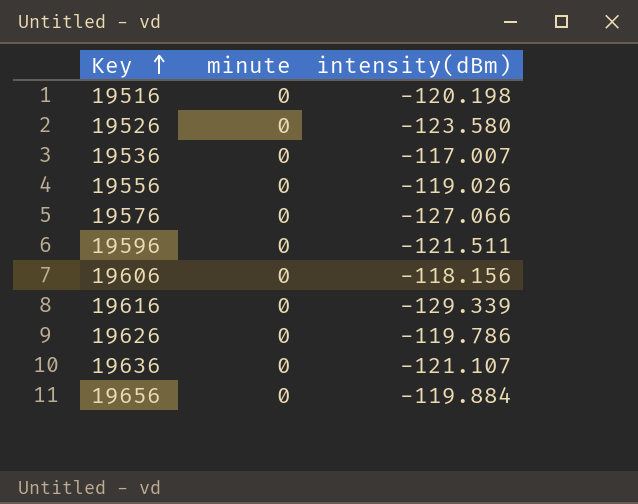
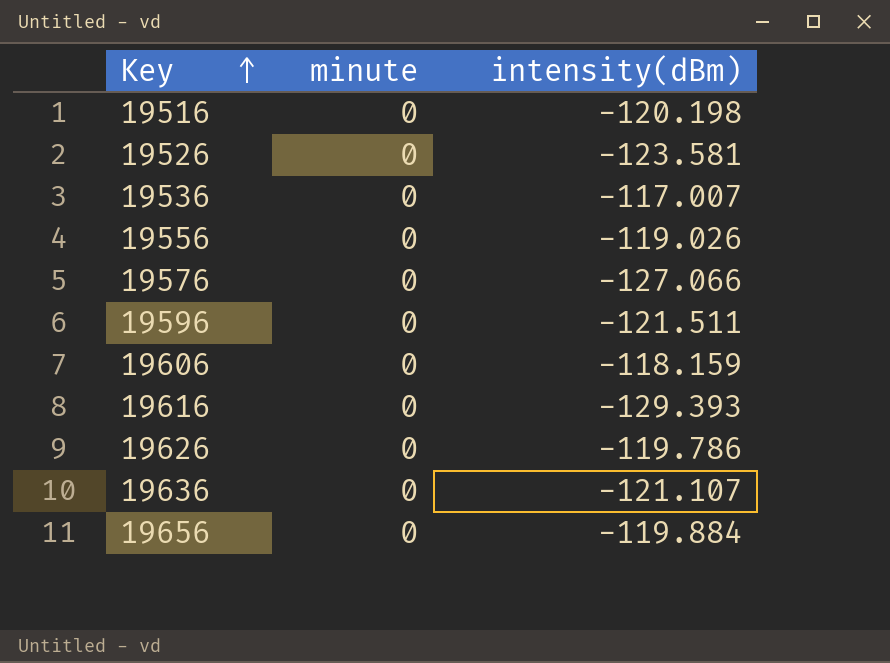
19526 | intensity(dBm): -123.580 -> -123.581
19606 | intensity(dBm): -118.156 -> -118.159
19616 | intensity(dBm): -129.339 -> -129.393

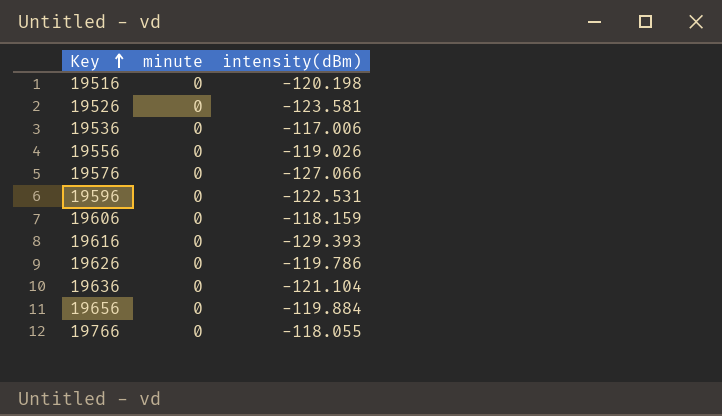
19536 | intensity(dBm): -117.007 -> -117.006
19596 | intensity(dBm): -121.511 -> -122.531
19636 | intensity(dBm): -121.107 -> -121.104
row 19766: none -> 0 | -118.055

